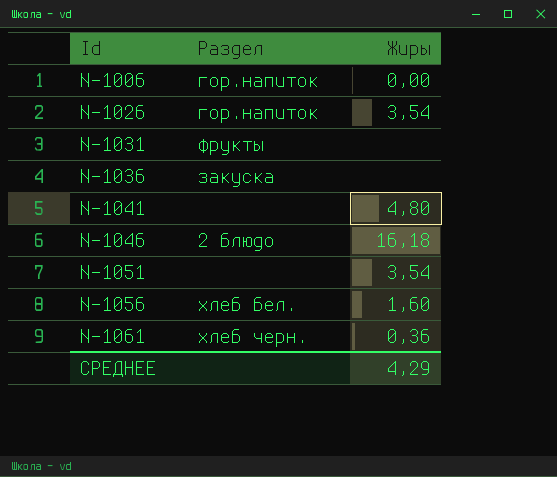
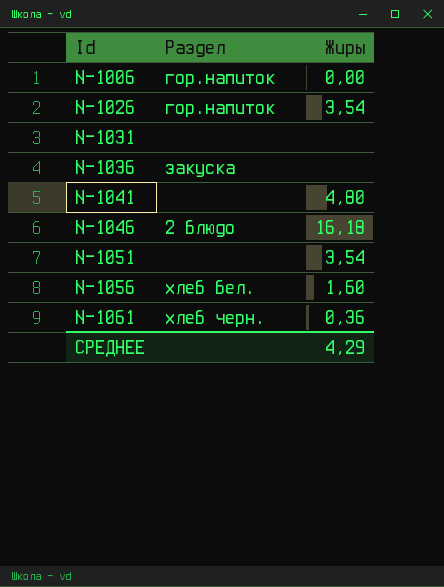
N-1031 | Раздел: фрукты -> none

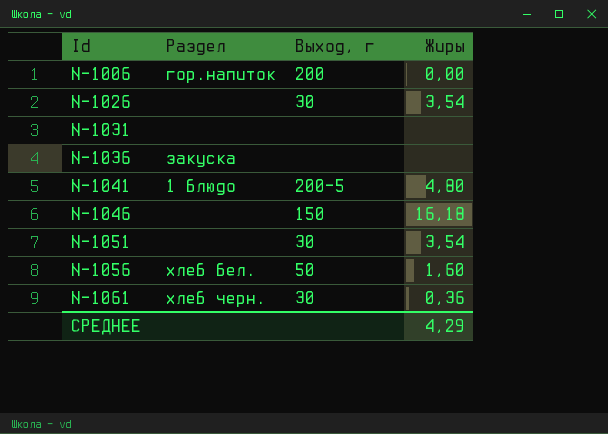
column Выход, г | position: none -> 3
N-1026 | Раздел: гор.напиток -> none
N-1041 | Раздел: none -> 1 блюдо
N-1046 | Раздел: 2 блюдо -> none

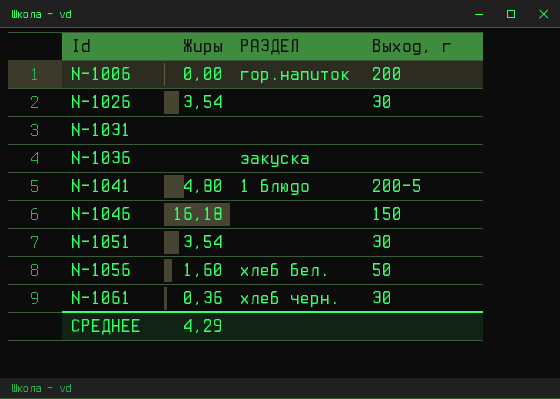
column Жиры | position: 4 -> 2
column name: Раздел -> РАЗДЕЛ

